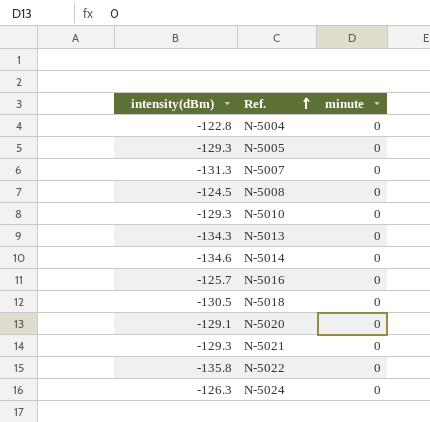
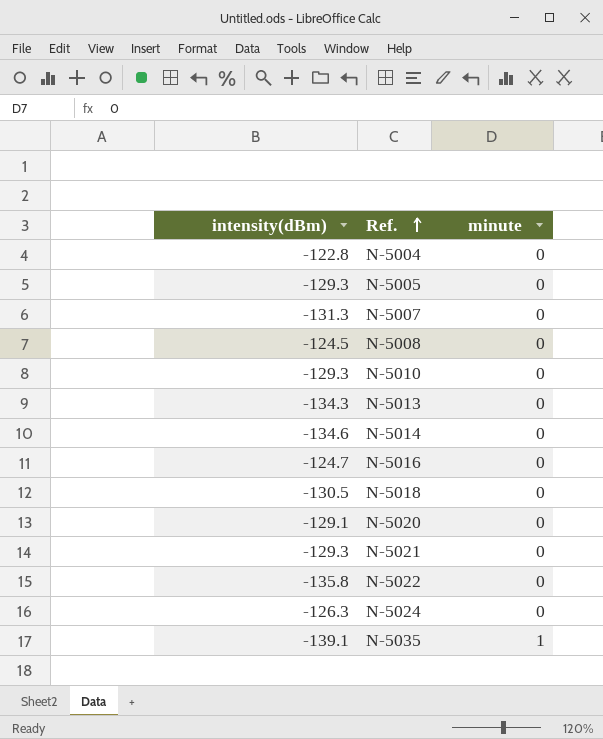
N-5016 | intensity(dBm): -125.7 -> -124.7
row N-5035: none -> -139.1 | 1

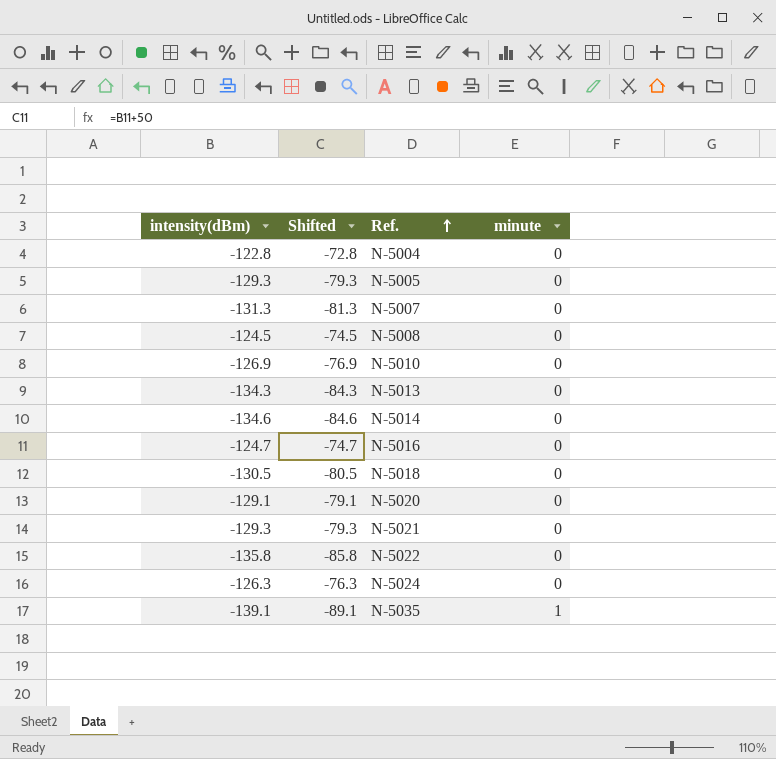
column Shifted | formula: none -> [intensity(dBm)] + 50
N-5010 | intensity(dBm): -129.3 -> -126.9

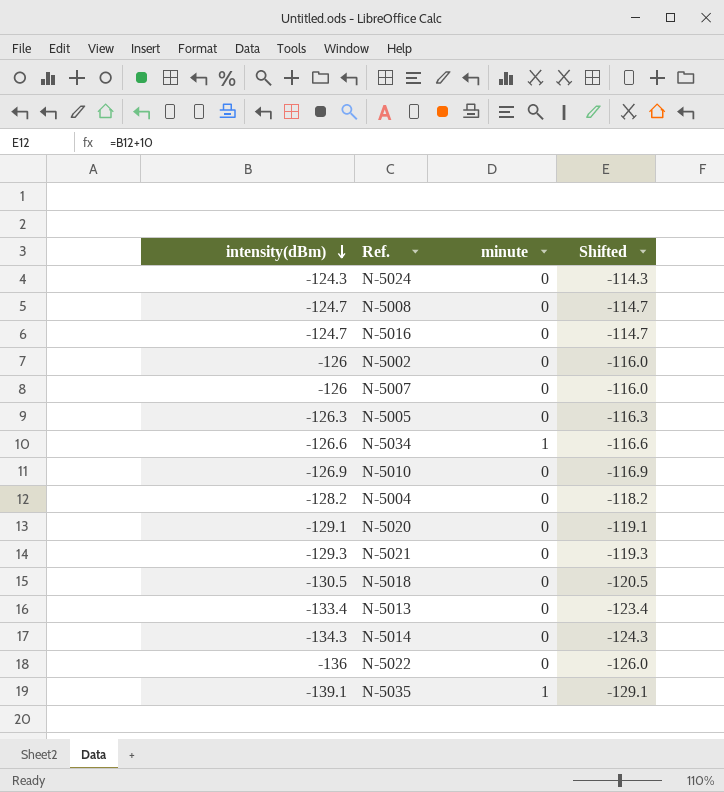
row order: Ref. ascending -> intensity(dBm) descending
column Shifted | formula: [intensity(dBm)] + 50 -> [intensity(dBm)] + 10
column Shifted | position: 2 -> 4
N-5024 | intensity(dBm): -126.3 -> -124.3
N-5008 | intensity(dBm): -124.5 -> -124.7
row N-5002: none -> -126 | 0 | -116.0
N-5007 | intensity(dBm): -131.3 -> -126
N-5005 | intensity(dBm): -129.3 -> -126.3
row N-5034: none -> -126.6 | 1 | -116.6
N-5004 | intensity(dBm): -122.8 -> -128.2
N-5013 | intensity(dBm): -134.3 -> -133.4
N-5014 | intensity(dBm): -134.6 -> -134.3
N-5022 | intensity(dBm): -135.8 -> -136

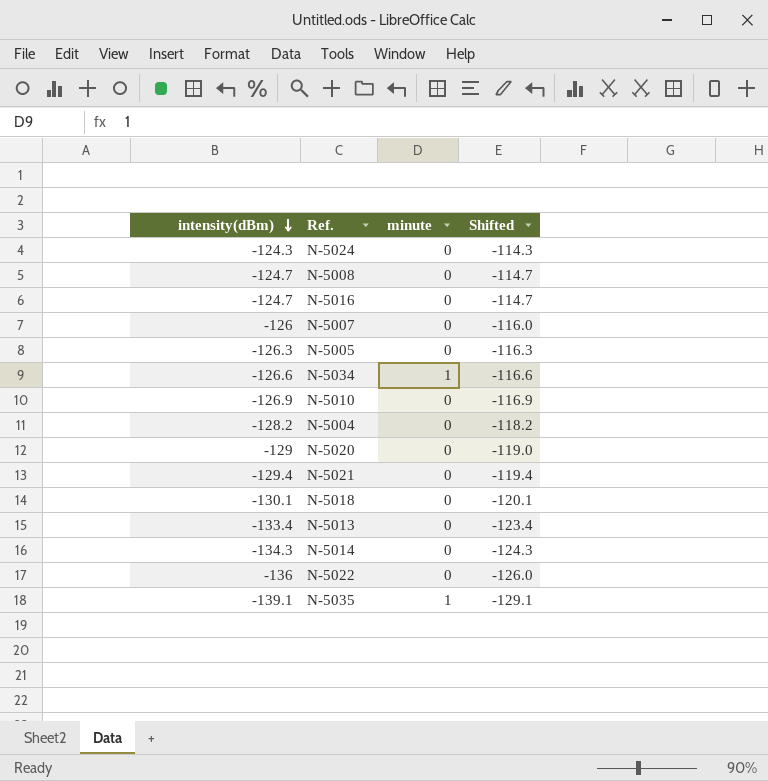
row N-5002: -126 | 0 | -116.0 -> none
N-5020 | intensity(dBm): -129.1 -> -129
N-5020 | Shifted: -119.1 -> -119.0
N-5021 | intensity(dBm): -129.3 -> -129.4
N-5021 | Shifted: -119.3 -> -119.4
N-5018 | intensity(dBm): -130.5 -> -130.1
N-5018 | Shifted: -120.5 -> -120.1

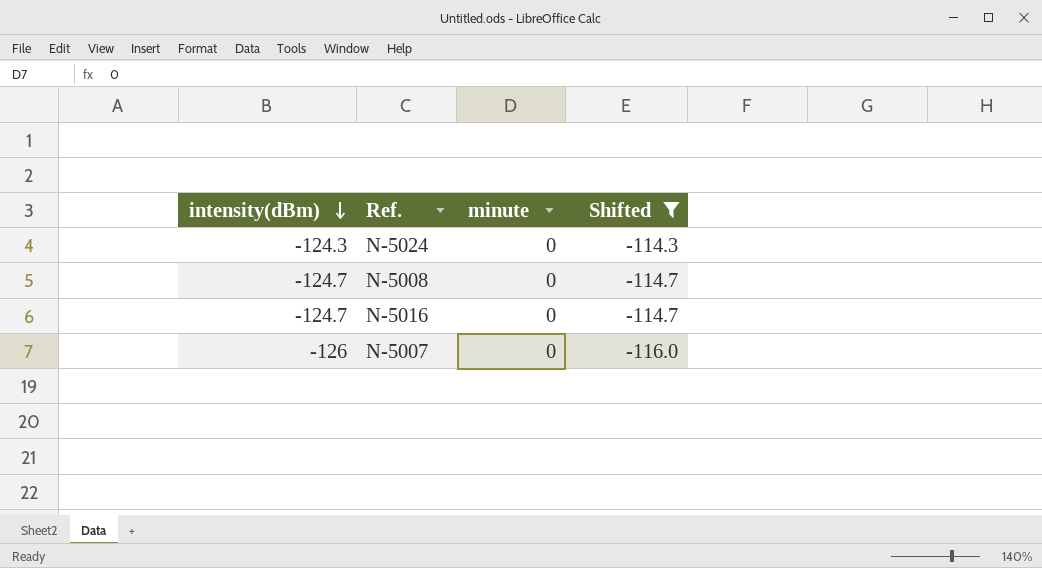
filter: none -> Shifted >= -116.0

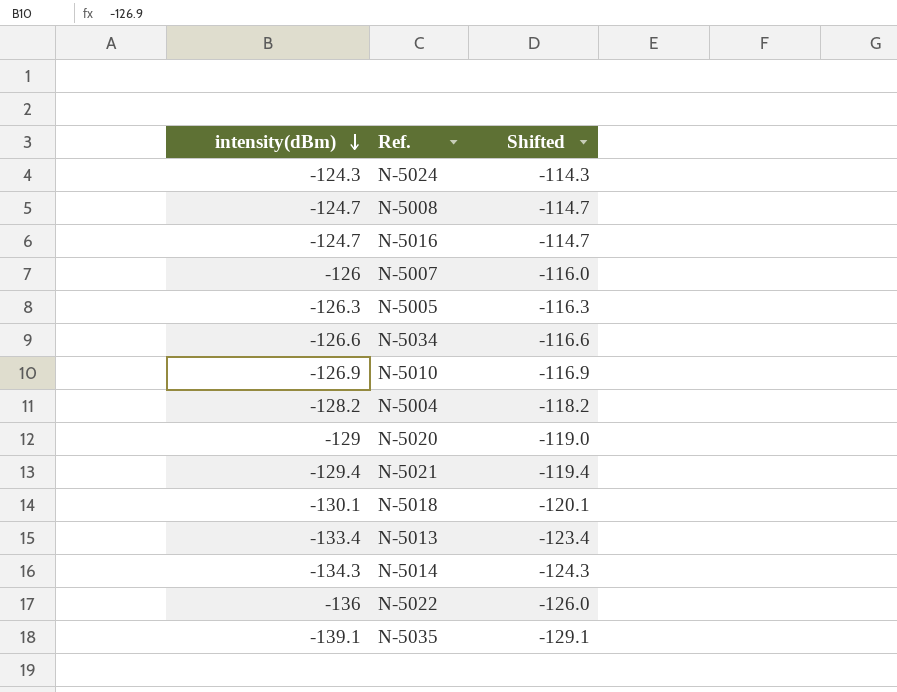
filter: Shifted >= -116.0 -> none
column minute | position: 3 -> none

